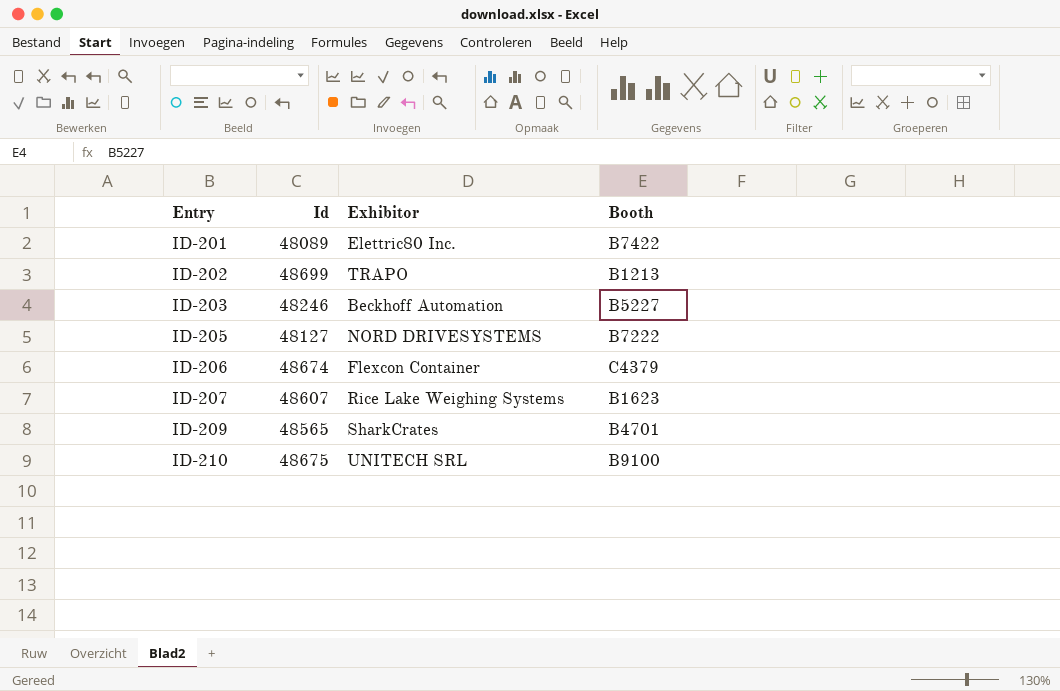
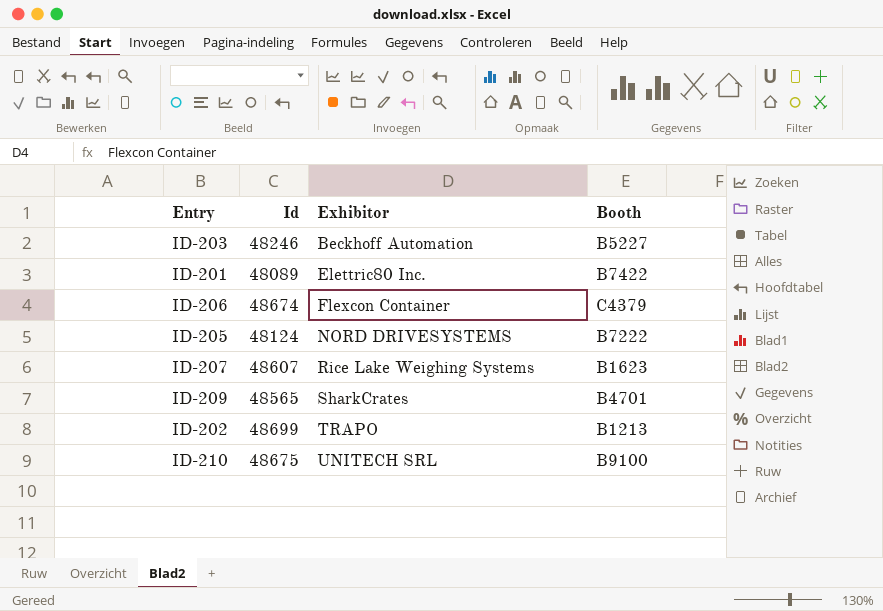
row order: Entry ascending -> Exhibitor ascending
ID-205 | Id: 48127 -> 48124

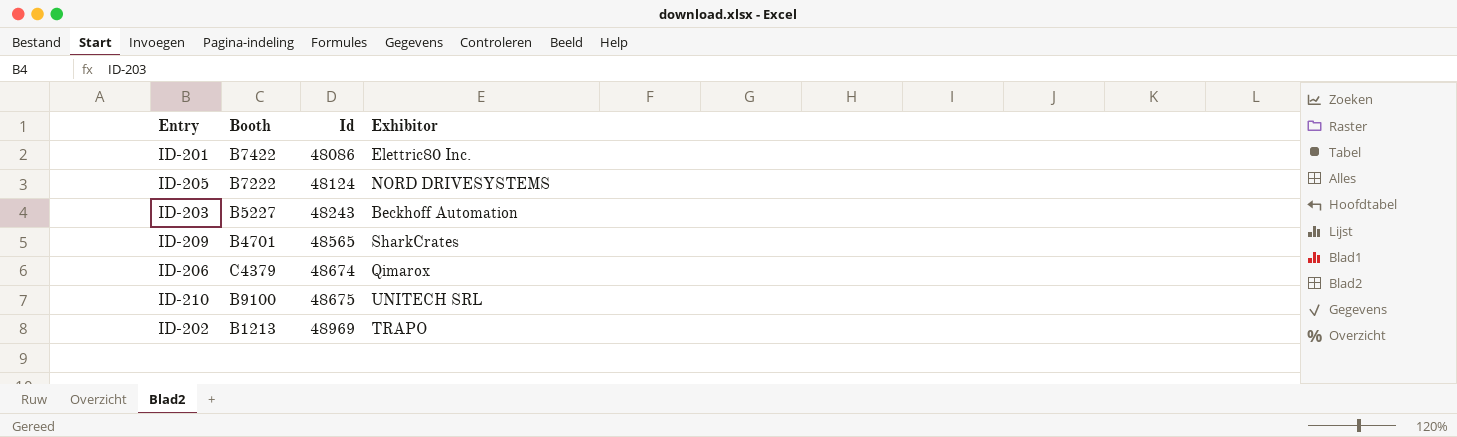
row order: Exhibitor ascending -> Id ascending
column Booth | position: 4 -> 2
row ID-207: 48607 | Rice Lake Weighing Systems | B1623 -> none
ID-201 | Id: 48089 -> 48086
ID-203 | Id: 48246 -> 48243
ID-206 | Exhibitor: Flexcon Container -> Qimarox
ID-202 | Id: 48699 -> 48969

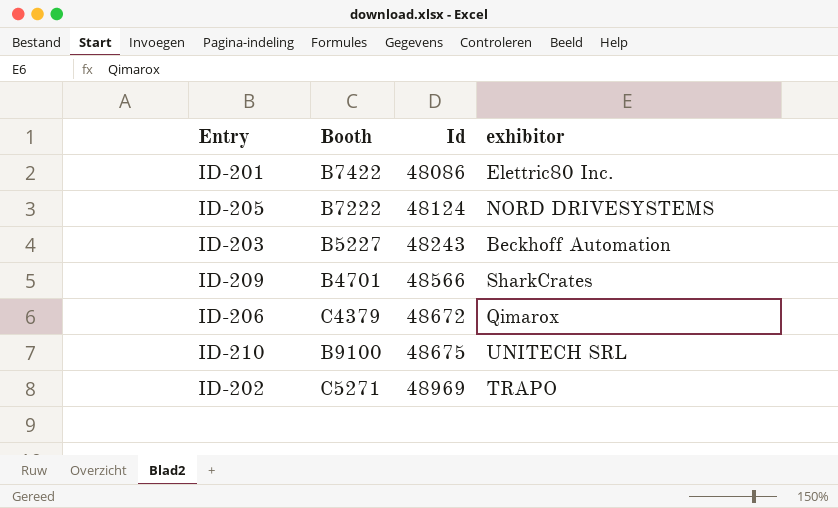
column name: Exhibitor -> exhibitor
ID-209 | Id: 48565 -> 48566
ID-206 | Id: 48674 -> 48672
ID-202 | Booth: B1213 -> C5271

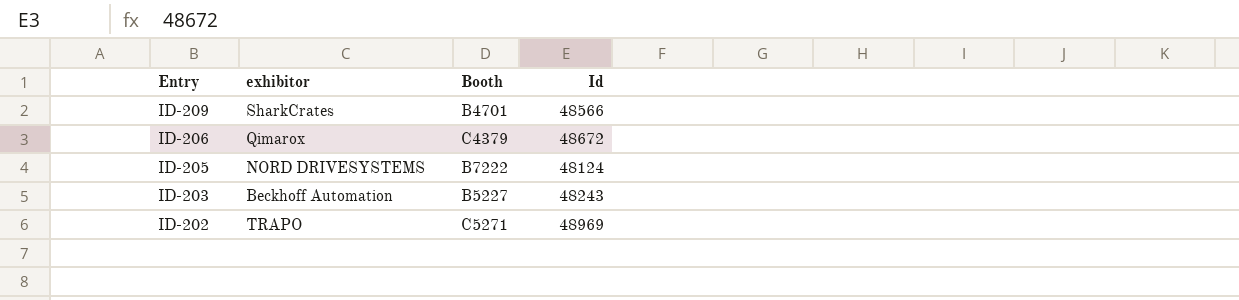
row order: Id ascending -> Entry descending
column exhibitor | position: 4 -> 2
row ID-201: B7422 | 48086 | Elettric80 Inc. -> none
row ID-210: B9100 | 48675 | UNITECH SRL -> none

